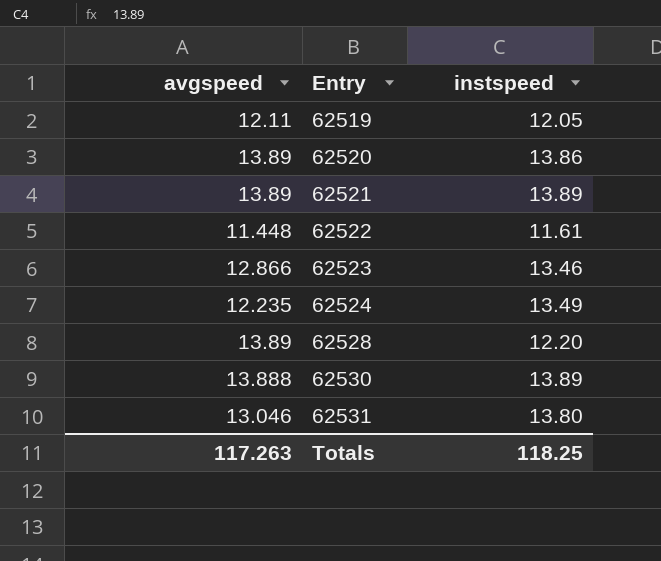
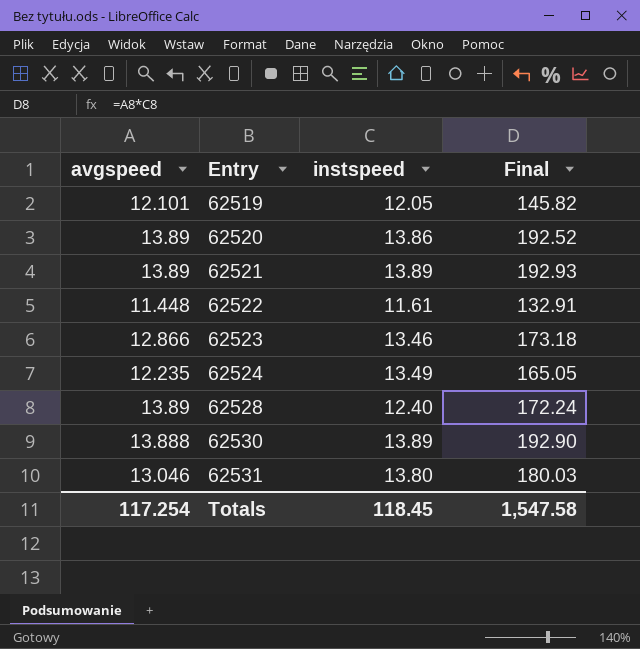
column Final | formula: none -> [avgspeed] * [instspeed]
62519 | avgspeed: 12.11 -> 12.101
62528 | instspeed: 12.20 -> 12.40
Totals | avgspeed: 117.263 -> 117.254
Totals | instspeed: 118.25 -> 118.45

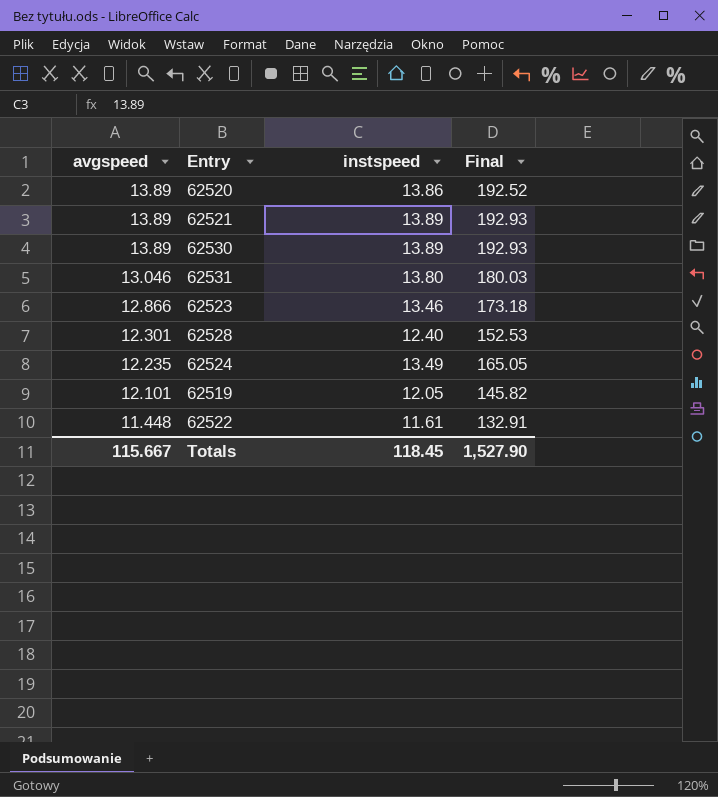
row order: Entry ascending -> avgspeed descending
62530 | avgspeed: 13.888 -> 13.89
62530 | Final: 192.90 -> 192.93
62528 | avgspeed: 13.89 -> 12.301
62528 | Final: 172.24 -> 152.53
Totals | avgspeed: 117.254 -> 115.667
Totals | Final: 1,547.58 -> 1,527.90

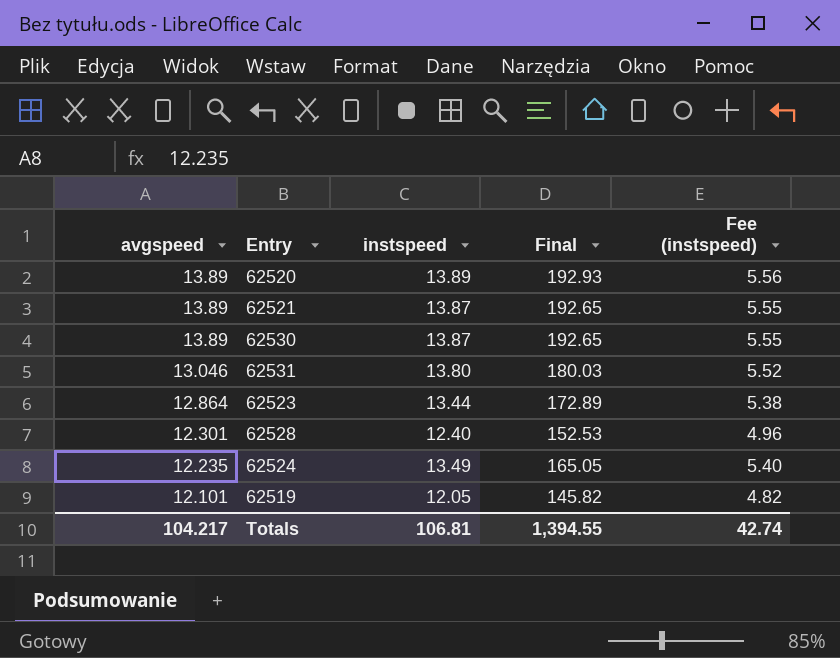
column Fee (instspeed) | formula: none -> [instspeed] * 0.4
row 62522: 11.448 | 11.61 | 132.91 -> none
62520 | instspeed: 13.86 -> 13.89
62520 | Final: 192.52 -> 192.93
62521 | instspeed: 13.89 -> 13.87
62521 | Final: 192.93 -> 192.65
62530 | instspeed: 13.89 -> 13.87
62530 | Final: 192.93 -> 192.65
62523 | avgspeed: 12.866 -> 12.864
62523 | instspeed: 13.46 -> 13.44
62523 | Final: 173.18 -> 172.89
Totals | avgspeed: 115.667 -> 104.217
Totals | instspeed: 118.45 -> 106.81
Totals | Final: 1,527.90 -> 1,394.55

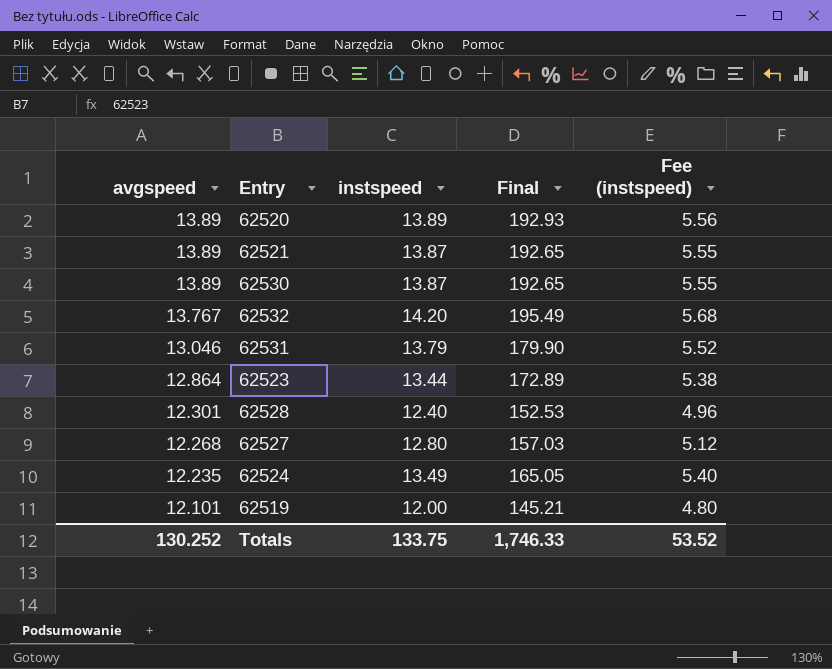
row 62532: none -> 13.767 | 14.20 | 195.49 | 5.68
62531 | instspeed: 13.80 -> 13.79
62531 | Final: 180.03 -> 179.90
row 62527: none -> 12.268 | 12.80 | 157.03 | 5.12
62519 | instspeed: 12.05 -> 12.00
62519 | Final: 145.82 -> 145.21
62519 | Fee (instspeed): 4.82 -> 4.80
Totals | avgspeed: 104.217 -> 130.252
Totals | instspeed: 106.81 -> 133.75
Totals | Final: 1,394.55 -> 1,746.33
Totals | Fee (instspeed): 42.74 -> 53.52

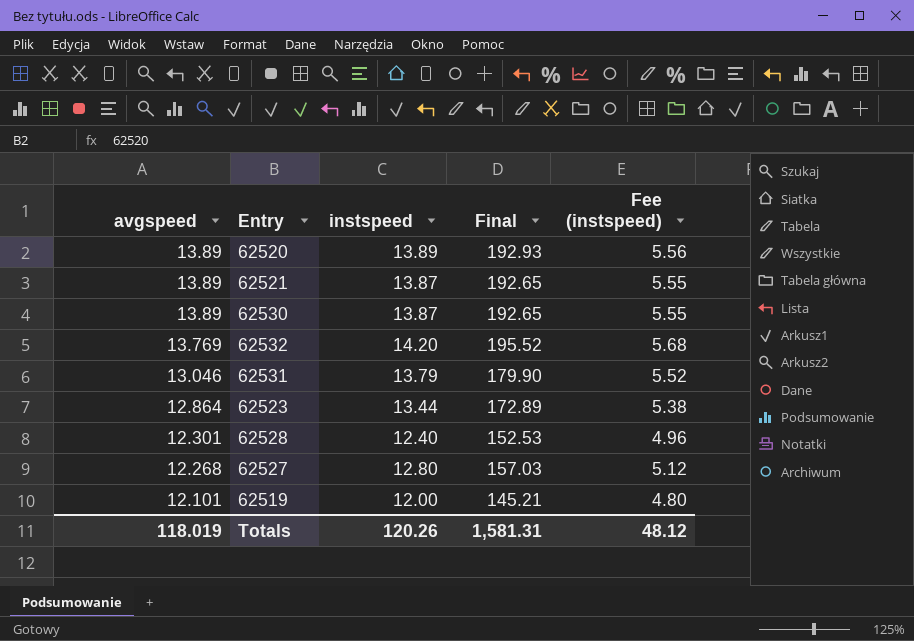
row 62524: 12.235 | 13.49 | 165.05 | 5.40 -> none
62532 | avgspeed: 13.767 -> 13.769
62532 | Final: 195.49 -> 195.52
Totals | avgspeed: 130.252 -> 118.019
Totals | instspeed: 133.75 -> 120.26
Totals | Final: 1,746.33 -> 1,581.31
Totals | Fee (instspeed): 53.52 -> 48.12

